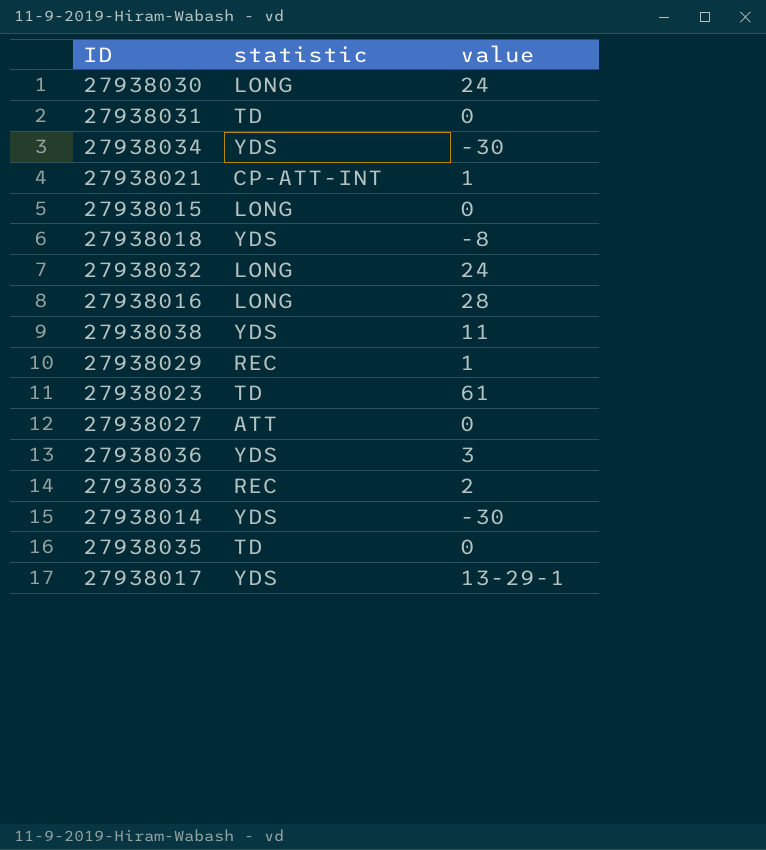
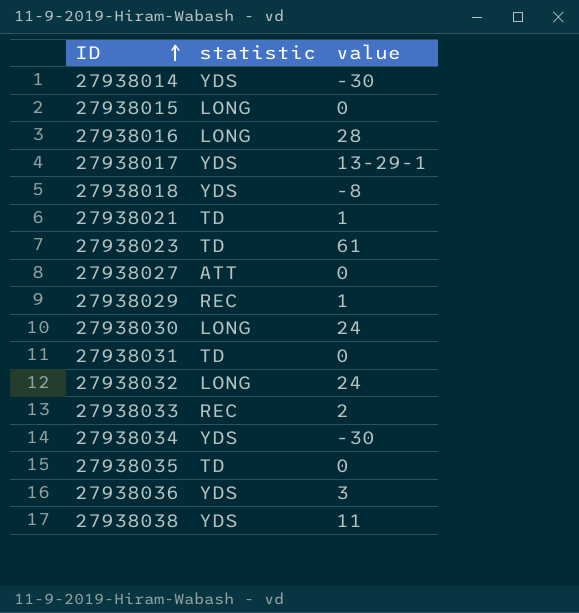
row order: none -> ID ascending
27938021 | statistic: CP-ATT-INT -> TD

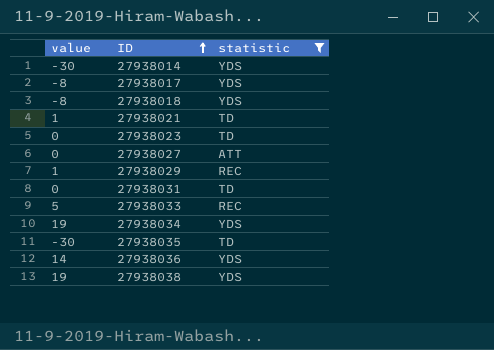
filter: none -> statistic != LONG
column value | position: 3 -> 1
27938017 | value: 13-29-1 -> -8
27938023 | value: 61 -> 0
27938033 | value: 2 -> 5
27938034 | value: -30 -> 19
27938035 | value: 0 -> -30
27938036 | value: 3 -> 14
27938038 | value: 11 -> 19

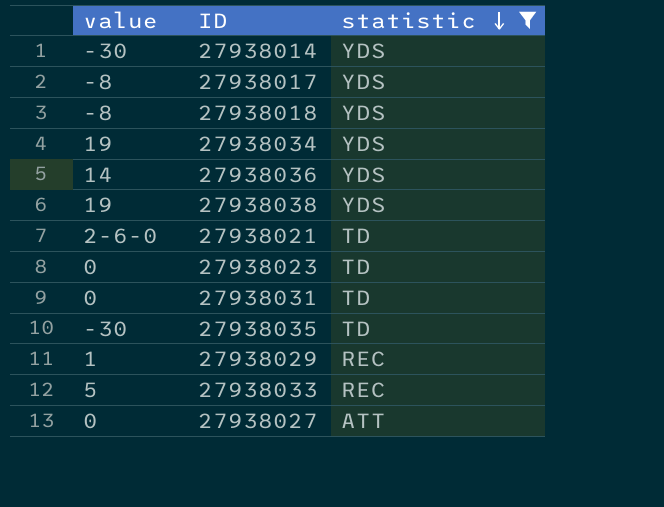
row order: ID ascending -> statistic descending
27938021 | value: 1 -> 2-6-0

